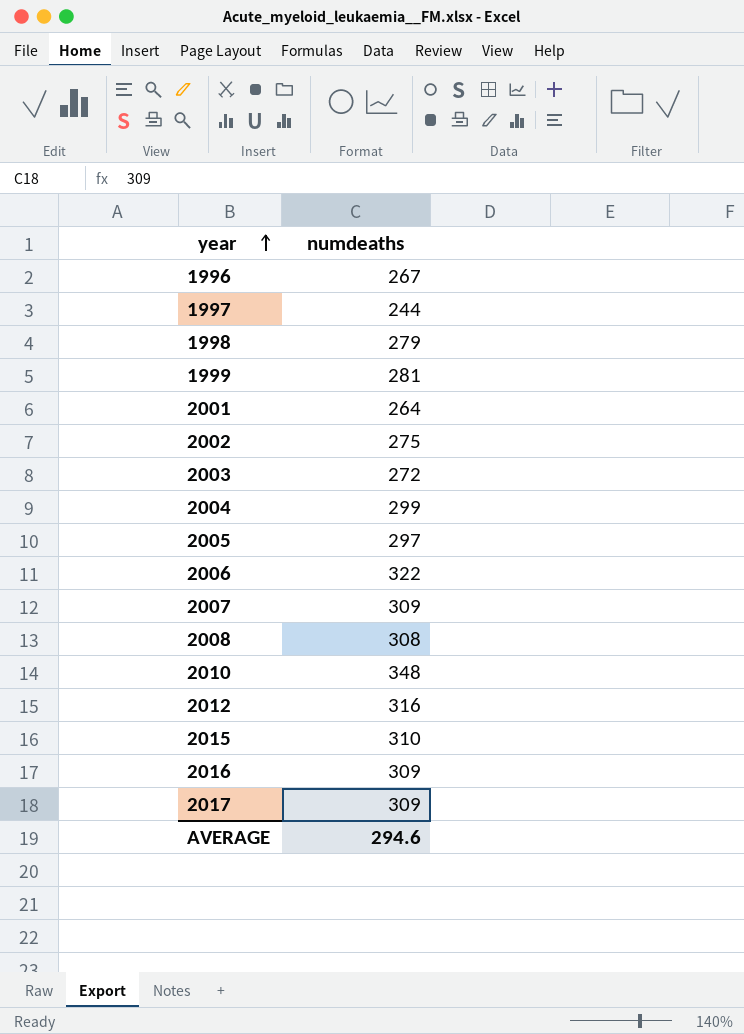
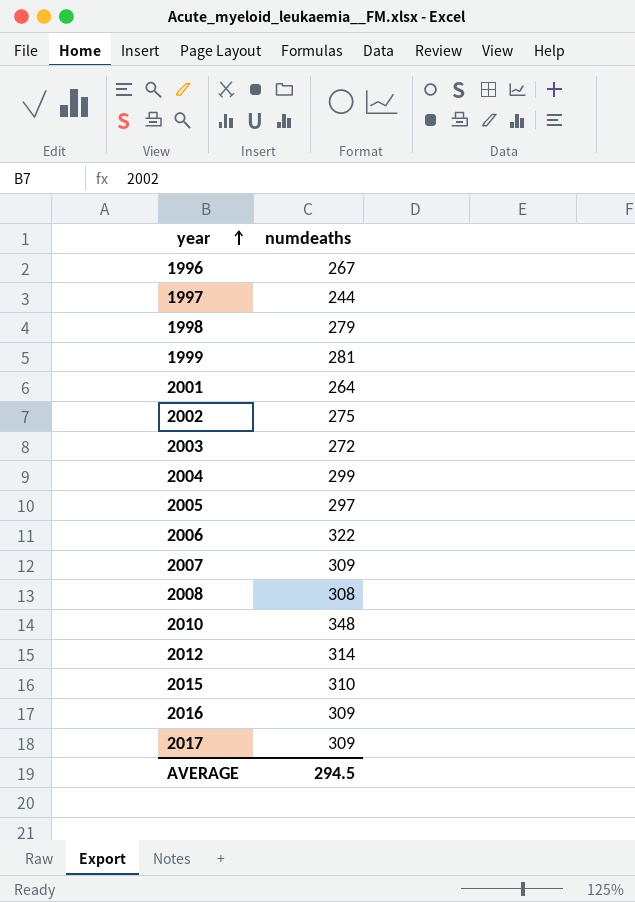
2012 | numdeaths: 316 -> 314
AVERAGE | numdeaths: 294.6 -> 294.5

